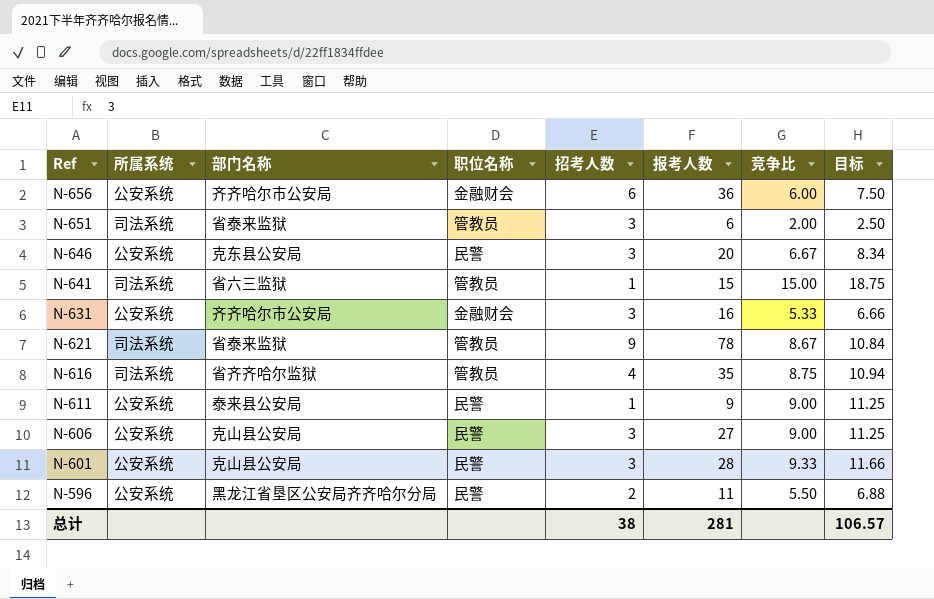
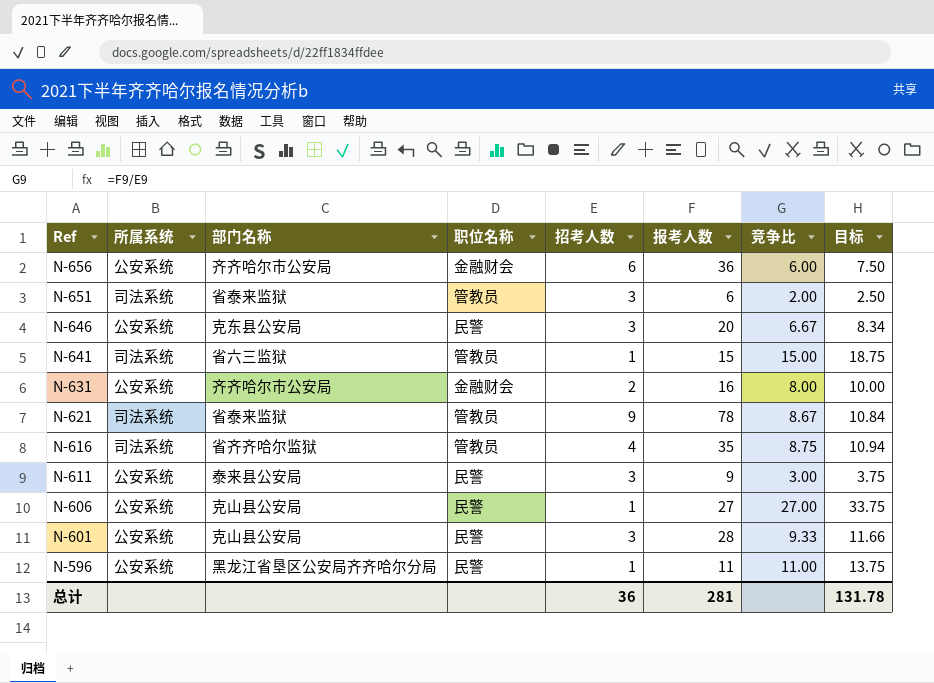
N-631 | 招考人数: 3 -> 2
N-631 | 竞争比: 5.33 -> 8.00
N-631 | 目标: 6.66 -> 10.00
N-611 | 招考人数: 1 -> 3
N-611 | 竞争比: 9.00 -> 3.00
N-611 | 目标: 11.25 -> 3.75
N-606 | 招考人数: 3 -> 1
N-606 | 竞争比: 9.00 -> 27.00
N-606 | 目标: 11.25 -> 33.75
N-596 | 招考人数: 2 -> 1
N-596 | 竞争比: 5.50 -> 11.00
N-596 | 目标: 6.88 -> 13.75
总计 | 招考人数: 38 -> 36
总计 | 目标: 106.57 -> 131.78

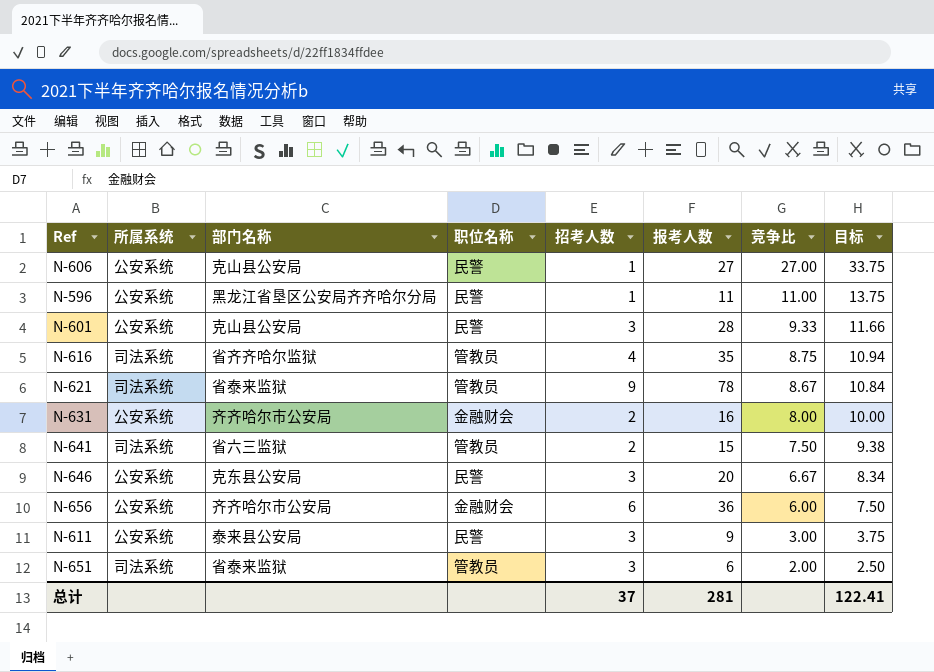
row order: Ref descending -> 竞争比 descending
N-641 | 招考人数: 1 -> 2
N-641 | 竞争比: 15.00 -> 7.50
N-641 | 目标: 18.75 -> 9.38
总计 | 招考人数: 36 -> 37
总计 | 目标: 131.78 -> 122.41

